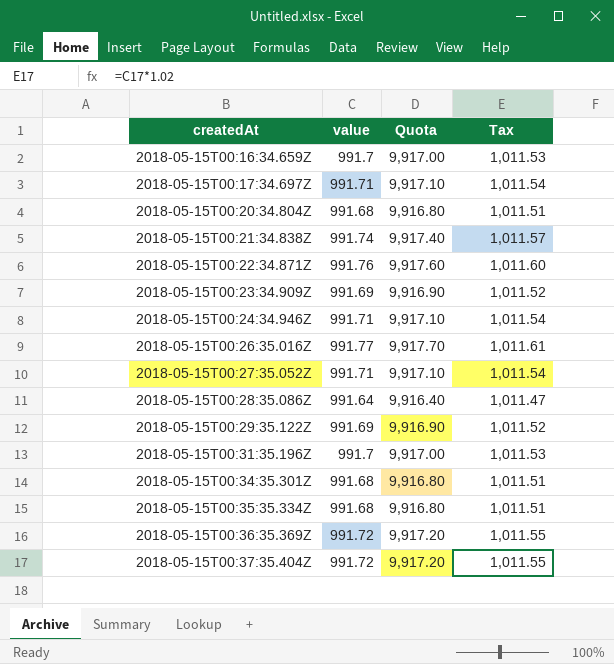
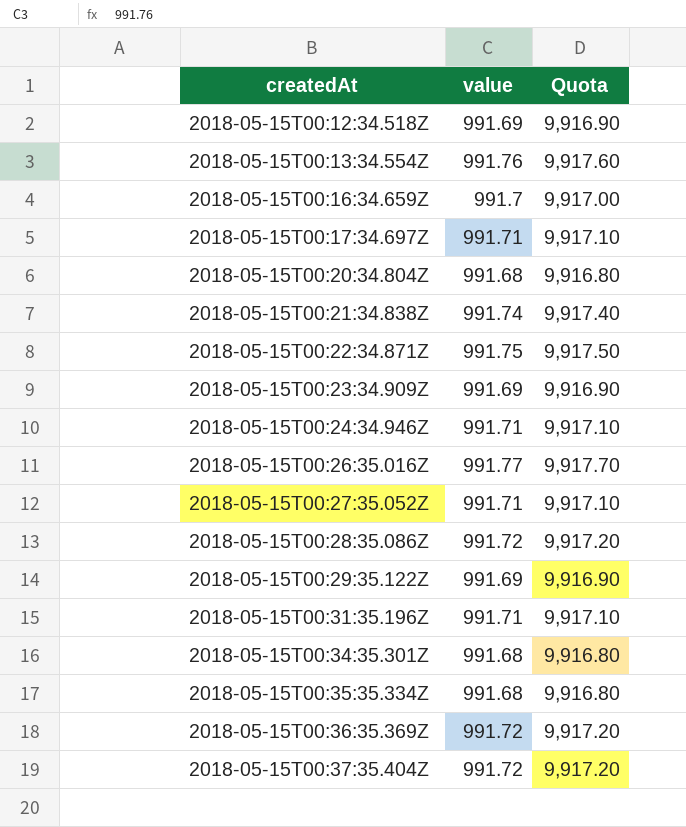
column Tax | formula: [value] * 1.02 -> none
row 2018-05-15T00:12:34.518Z: none -> 991.69 | 9,916.90
row 2018-05-15T00:13:34.554Z: none -> 991.76 | 9,917.60
2018-05-15T00:22:34.871Z | value: 991.76 -> 991.75
2018-05-15T00:22:34.871Z | Quota: 9,917.60 -> 9,917.50
2018-05-15T00:28:35.086Z | value: 991.64 -> 991.72
2018-05-15T00:28:35.086Z | Quota: 9,916.40 -> 9,917.20
2018-05-15T00:31:35.196Z | value: 991.7 -> 991.71
2018-05-15T00:31:35.196Z | Quota: 9,917.00 -> 9,917.10

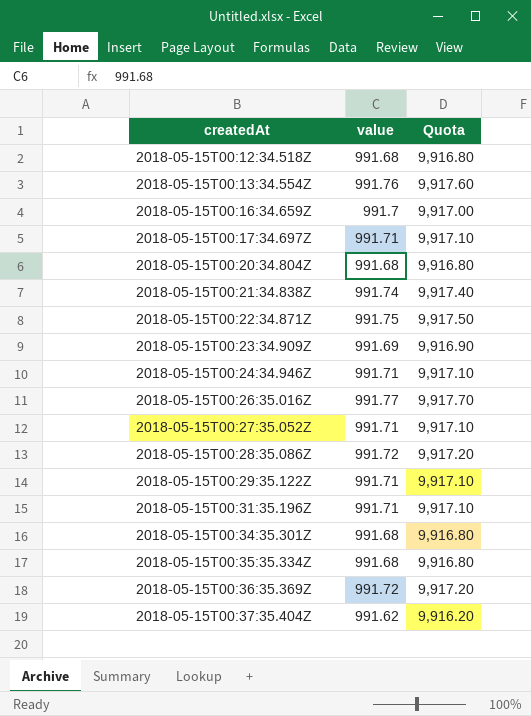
2018-05-15T00:12:34.518Z | value: 991.69 -> 991.68
2018-05-15T00:12:34.518Z | Quota: 9,916.90 -> 9,916.80
2018-05-15T00:29:35.122Z | value: 991.69 -> 991.71
2018-05-15T00:29:35.122Z | Quota: 9,916.90 -> 9,917.10
2018-05-15T00:37:35.404Z | value: 991.72 -> 991.62
2018-05-15T00:37:35.404Z | Quota: 9,917.20 -> 9,916.20

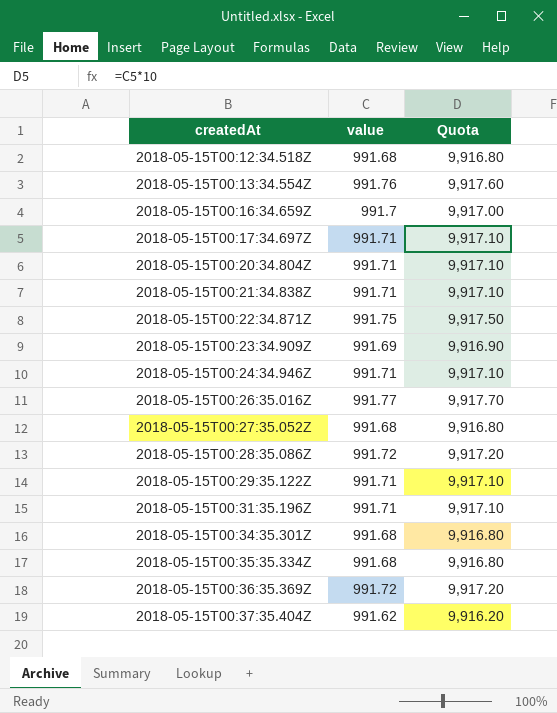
2018-05-15T00:20:34.804Z | value: 991.68 -> 991.71
2018-05-15T00:20:34.804Z | Quota: 9,916.80 -> 9,917.10
2018-05-15T00:21:34.838Z | value: 991.74 -> 991.71
2018-05-15T00:21:34.838Z | Quota: 9,917.40 -> 9,917.10
2018-05-15T00:27:35.052Z | value: 991.71 -> 991.68
2018-05-15T00:27:35.052Z | Quota: 9,917.10 -> 9,916.80

